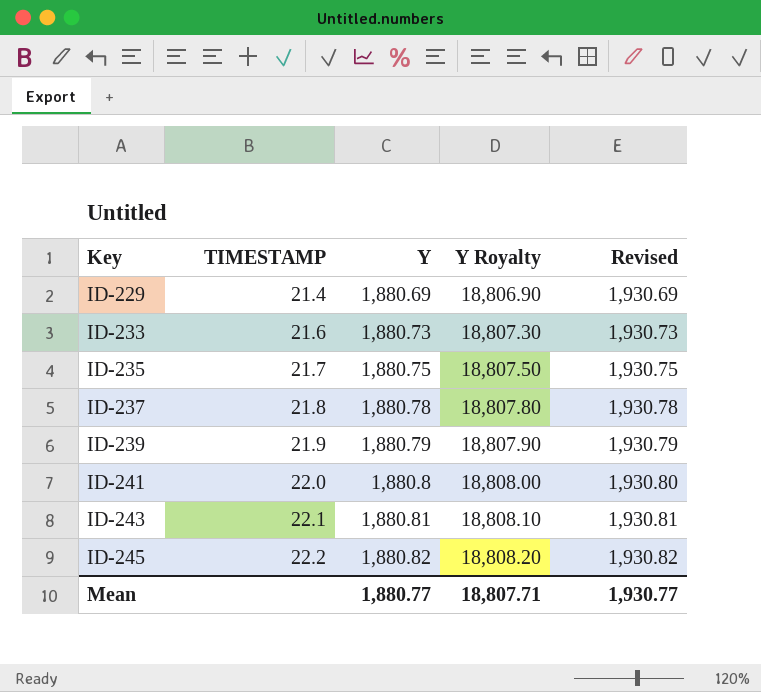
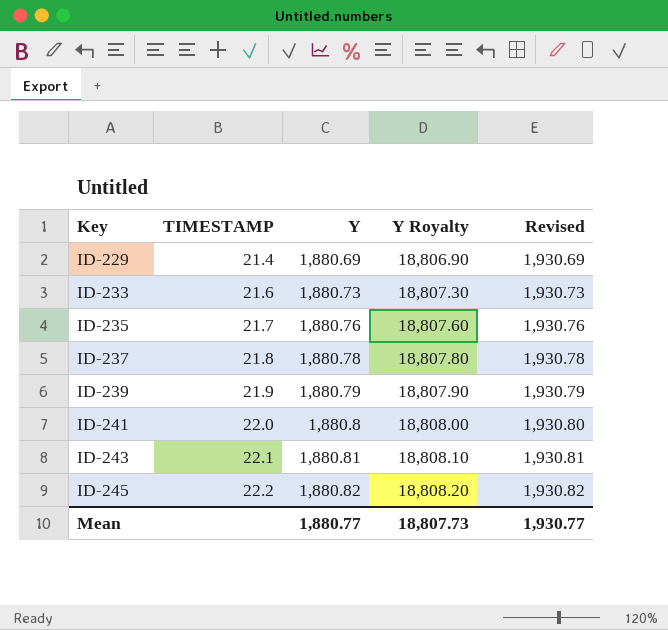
ID-235 | Y: 1,880.75 -> 1,880.76
ID-235 | Y Royalty: 18,807.50 -> 18,807.60
ID-235 | Revised: 1,930.75 -> 1,930.76
Mean | Y Royalty: 18,807.71 -> 18,807.73

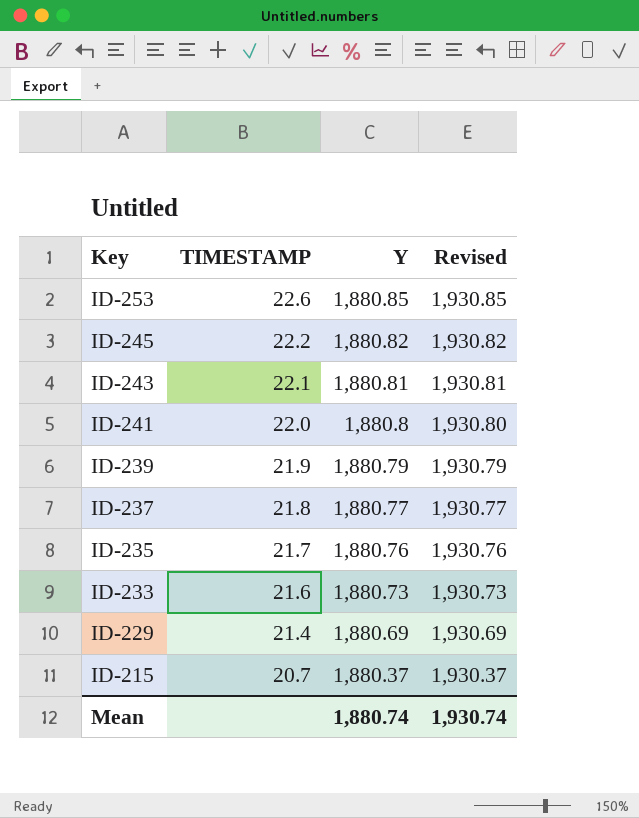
row order: Key ascending -> Key descending
column Y Royalty | formula: [Y] * 10 -> none
row ID-253: none -> 22.6 | 1,880.85 | 1,930.85
ID-237 | Y: 1,880.78 -> 1,880.77
ID-237 | Revised: 1,930.78 -> 1,930.77
row ID-215: none -> 20.7 | 1,880.37 | 1,930.37
Mean | Y: 1,880.77 -> 1,880.74
Mean | Revised: 1,930.77 -> 1,930.74

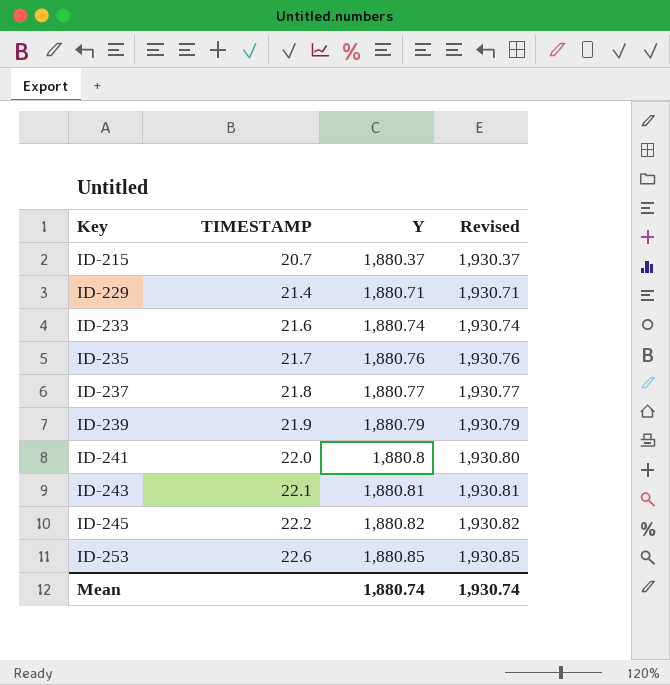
row order: Key descending -> Key ascending
ID-229 | Y: 1,880.69 -> 1,880.71
ID-229 | Revised: 1,930.69 -> 1,930.71
ID-233 | Y: 1,880.73 -> 1,880.74
ID-233 | Revised: 1,930.73 -> 1,930.74

